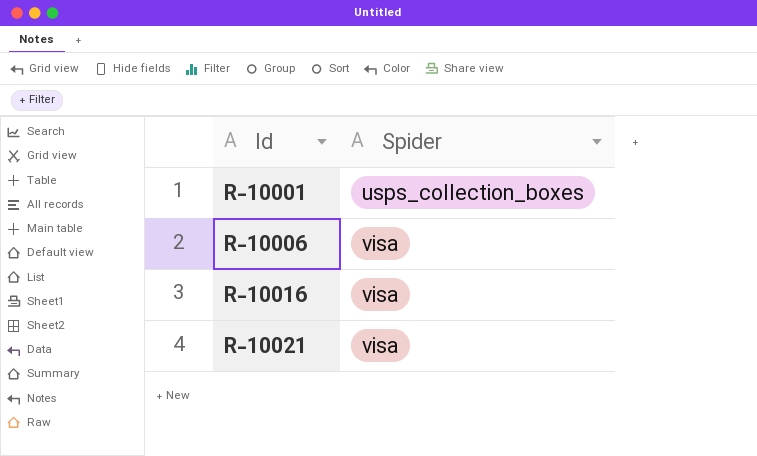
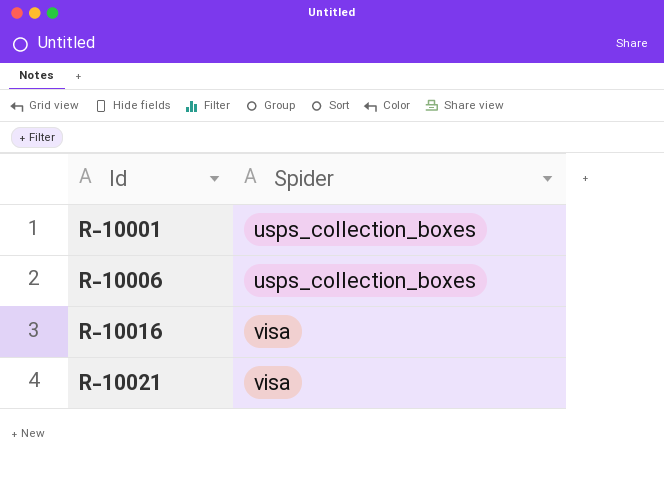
R-10006 | Spider: visa -> usps_collection_boxes

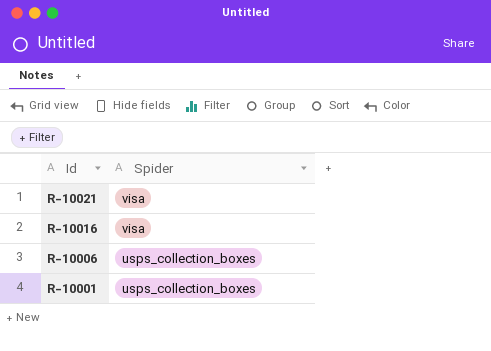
row order: Id ascending -> Id descending

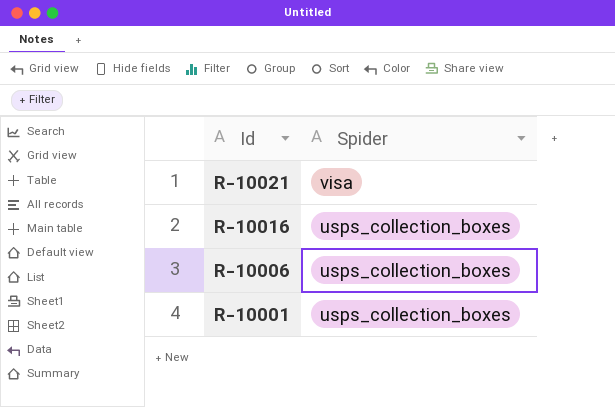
R-10016 | Spider: visa -> usps_collection_boxes

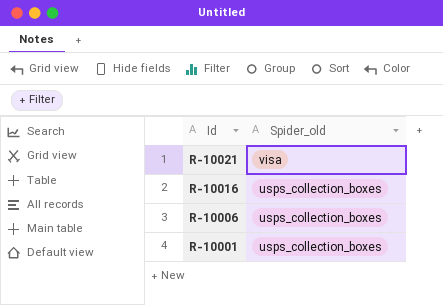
column name: Spider -> Spider_old

